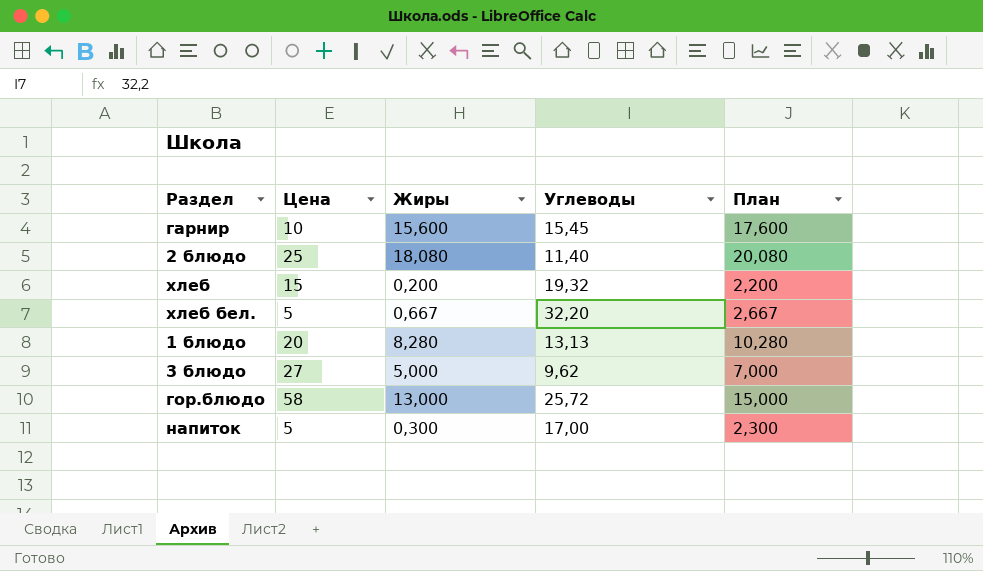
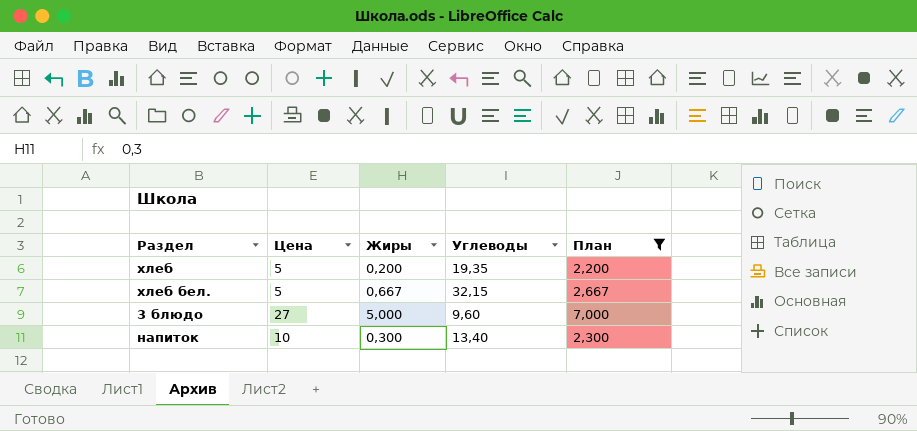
filter: none -> План <= 7,000
хлеб | Цена: 15 -> 5
хлеб | Углеводы: 19,32 -> 19,35
хлеб бел. | Углеводы: 32,20 -> 32,15
3 блюдо | Углеводы: 9,62 -> 9,60
напиток | Цена: 5 -> 10
напиток | Углеводы: 17,00 -> 13,40

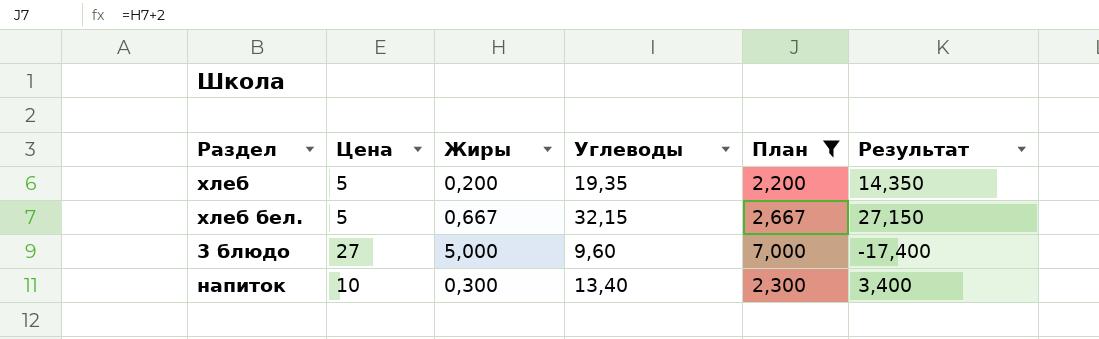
column Результат | formula: none -> [Углеводы] - [Цена]

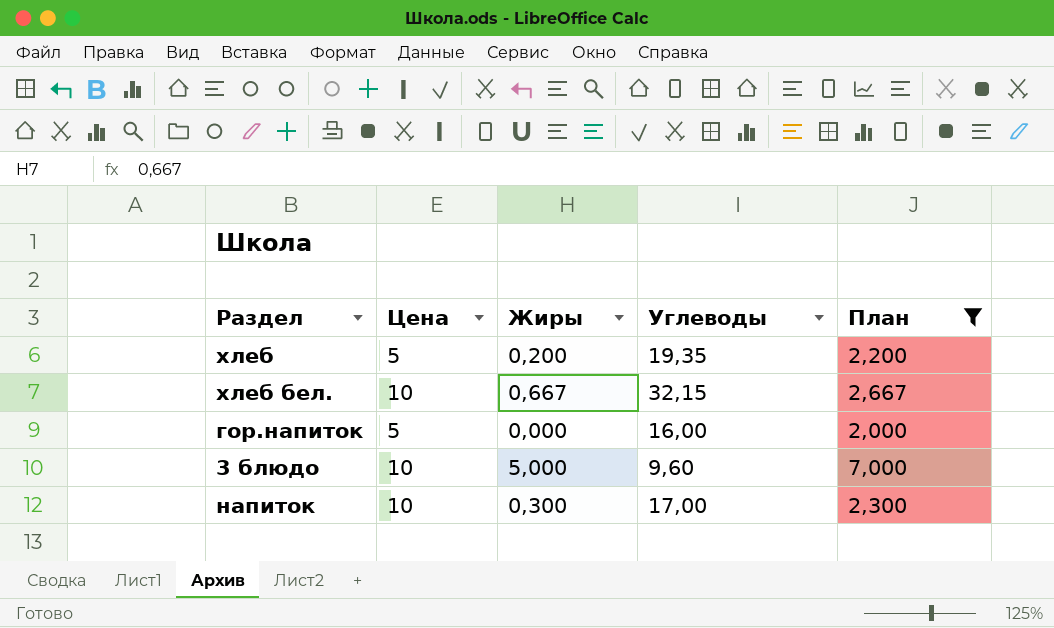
column Результат | formula: [Углеводы] - [Цена] -> none
хлеб бел. | Цена: 5 -> 10
row гор.напиток: none -> 5 | 0,000 | 16,00 | 2,000
3 блюдо | Цена: 27 -> 10
напиток | Углеводы: 13,40 -> 17,00

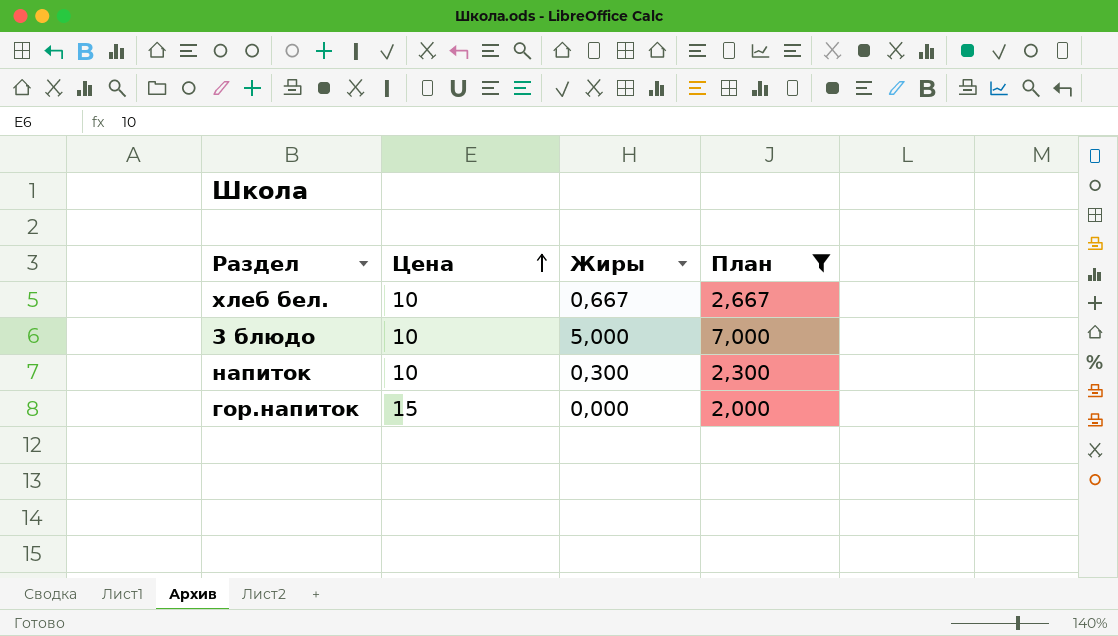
row order: none -> Цена ascending
column Углеводы | position: 4 -> none
row хлеб: 5 | 0,200 | 19,35 | 2,200 -> none
гор.напиток | Цена: 5 -> 15

